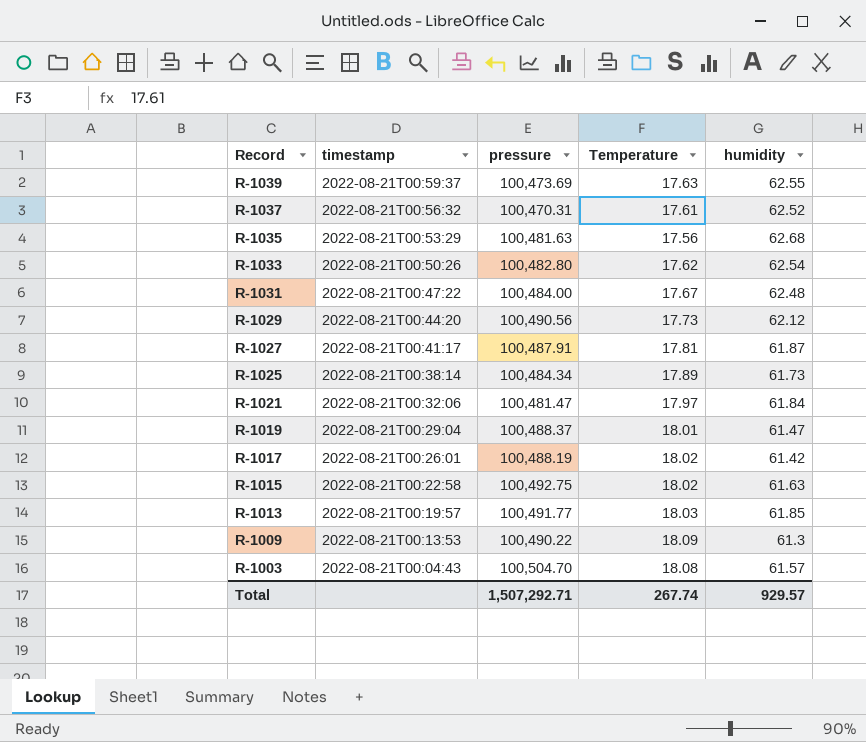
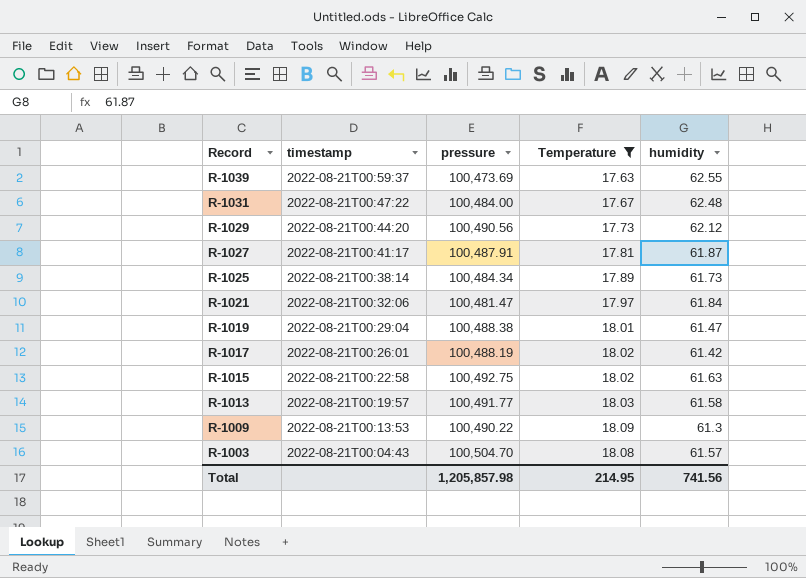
filter: none -> Temperature >= 17.63
R-1019 | pressure: 100,488.37 -> 100,488.38
R-1013 | humidity: 61.85 -> 61.58
Total | pressure: 1,507,292.71 -> 1,205,857.98
Total | Temperature: 267.74 -> 214.95
Total | humidity: 929.57 -> 741.56

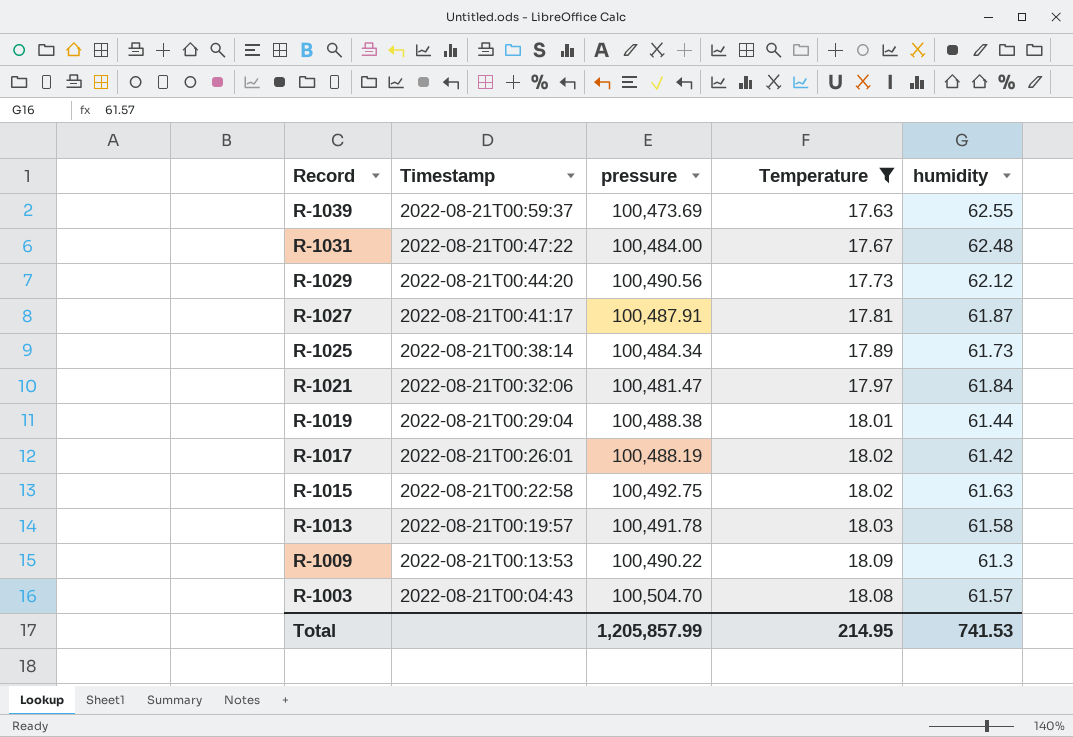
column name: timestamp -> Timestamp
R-1019 | humidity: 61.47 -> 61.44
R-1013 | pressure: 100,491.77 -> 100,491.78
Total | pressure: 1,205,857.98 -> 1,205,857.99
Total | humidity: 741.56 -> 741.53

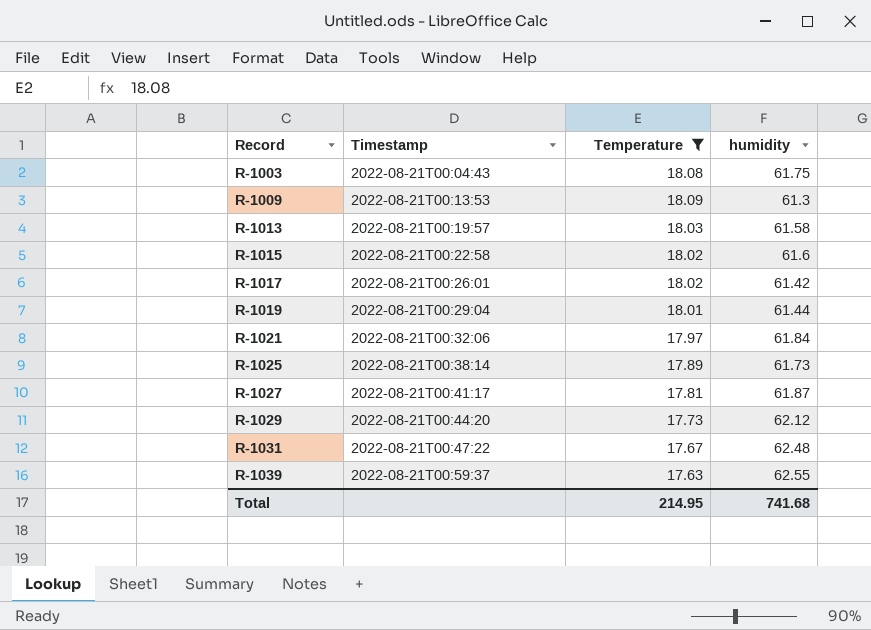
row order: Record descending -> Record ascending
column pressure | position: 3 -> none
R-1003 | humidity: 61.57 -> 61.75
R-1015 | humidity: 61.63 -> 61.6
Total | humidity: 741.53 -> 741.68

